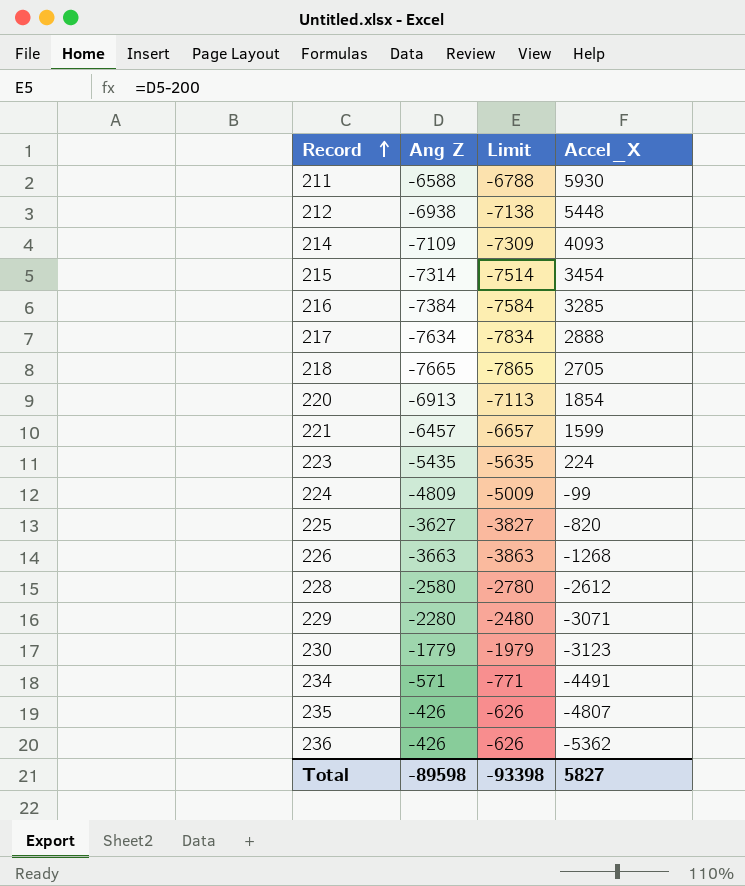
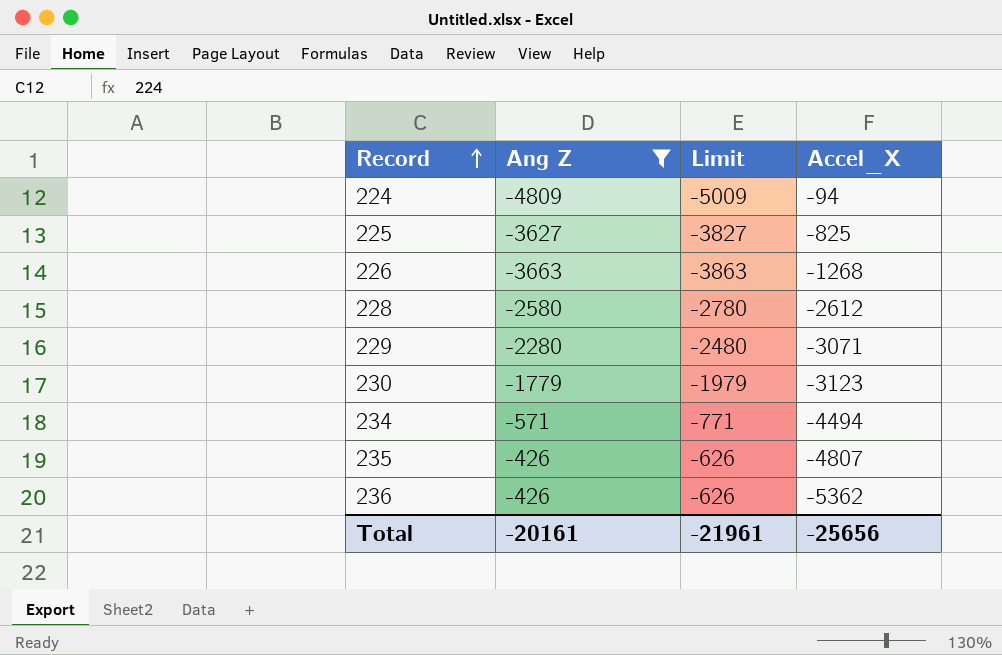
filter: none -> Ang Z >= -4809
224 | Accel_X: -99 -> -94
225 | Accel_X: -820 -> -825
234 | Accel_X: -4491 -> -4494
Total | Ang Z: -89598 -> -20161
Total | Limit: -93398 -> -21961
Total | Accel_X: 5827 -> -25656

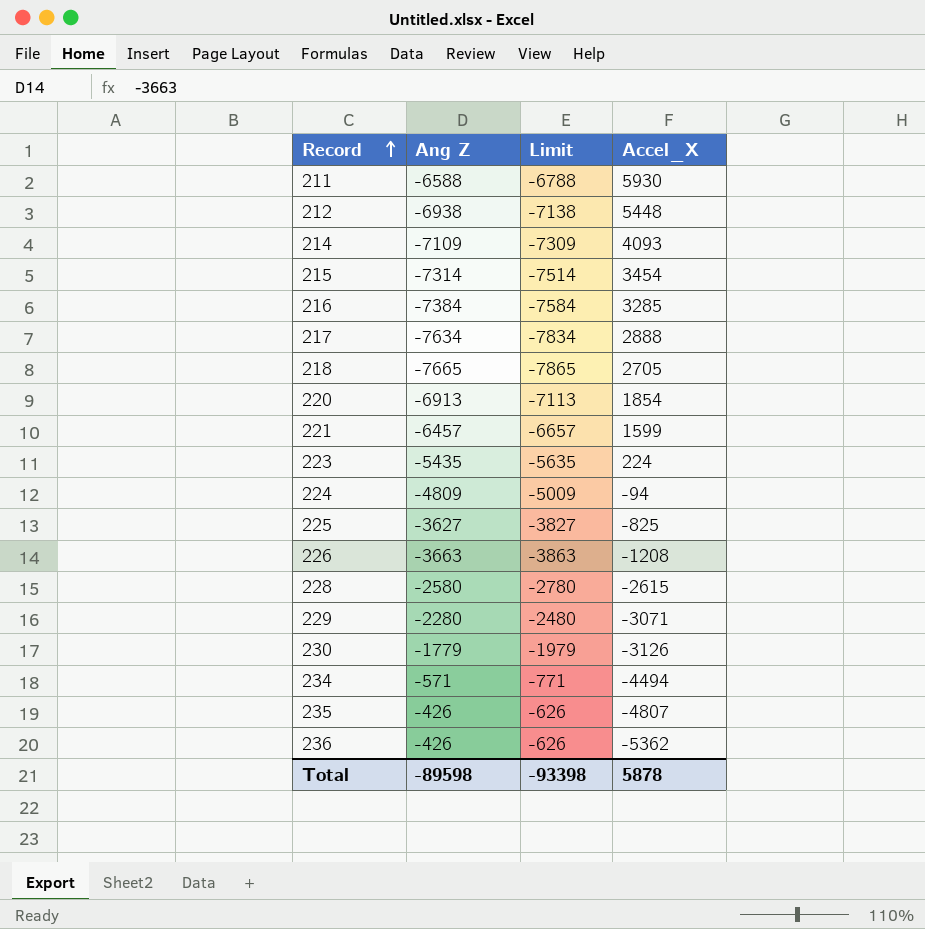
filter: Ang Z >= -4809 -> none
226 | Accel_X: -1268 -> -1208
228 | Accel_X: -2612 -> -2615
230 | Accel_X: -3123 -> -3126
Total | Ang Z: -20161 -> -89598
Total | Limit: -21961 -> -93398
Total | Accel_X: -25656 -> 5878

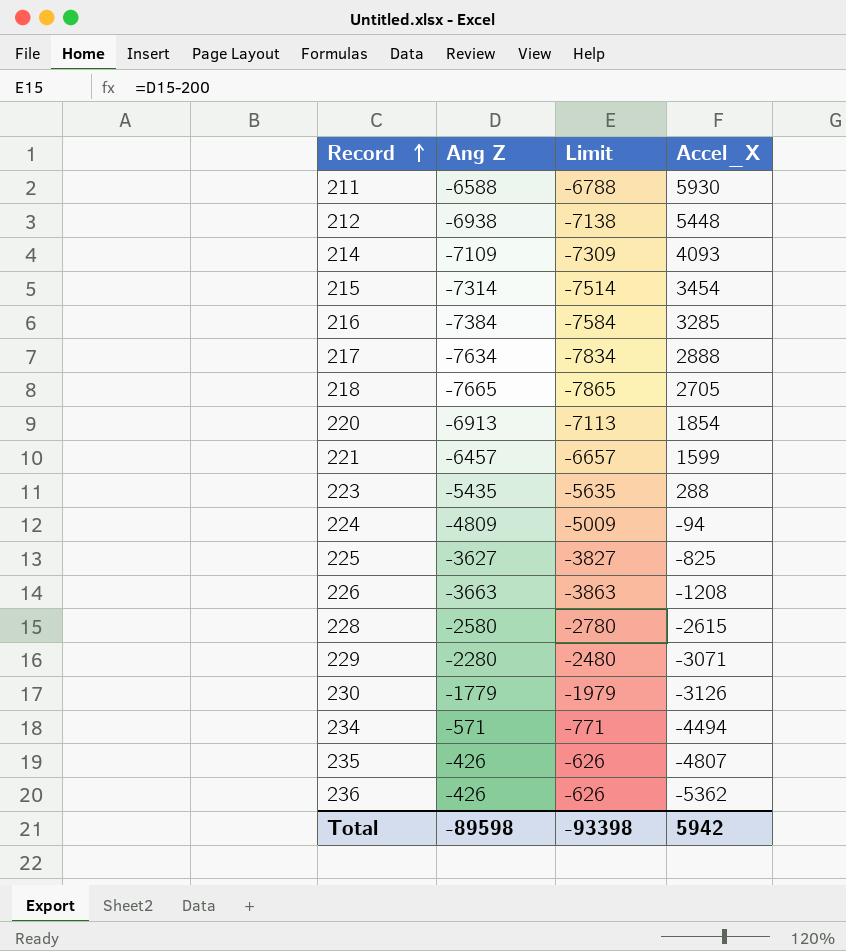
223 | Accel_X: 224 -> 288
Total | Accel_X: 5878 -> 5942

